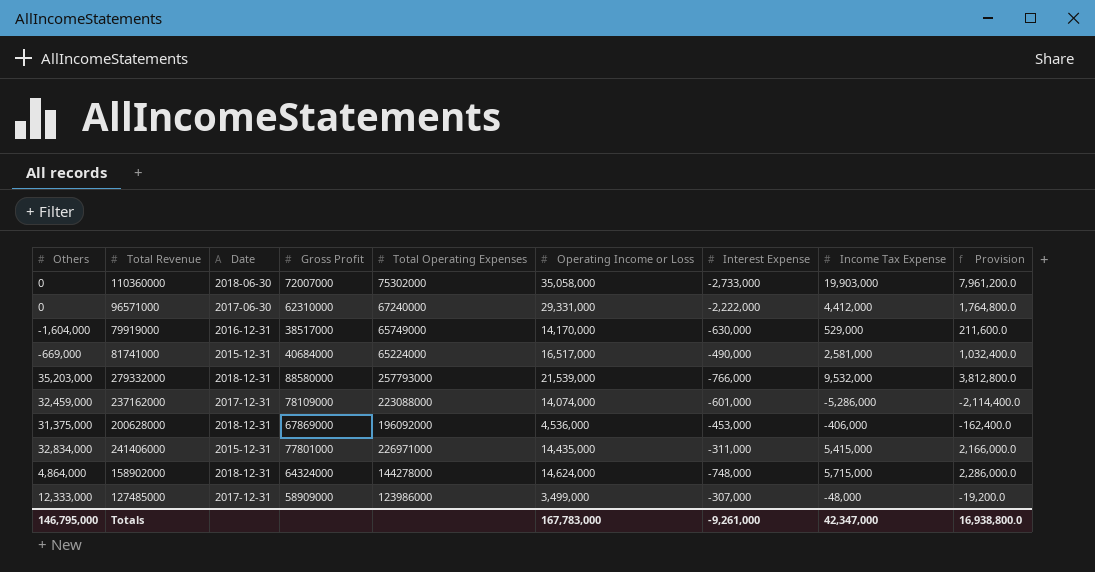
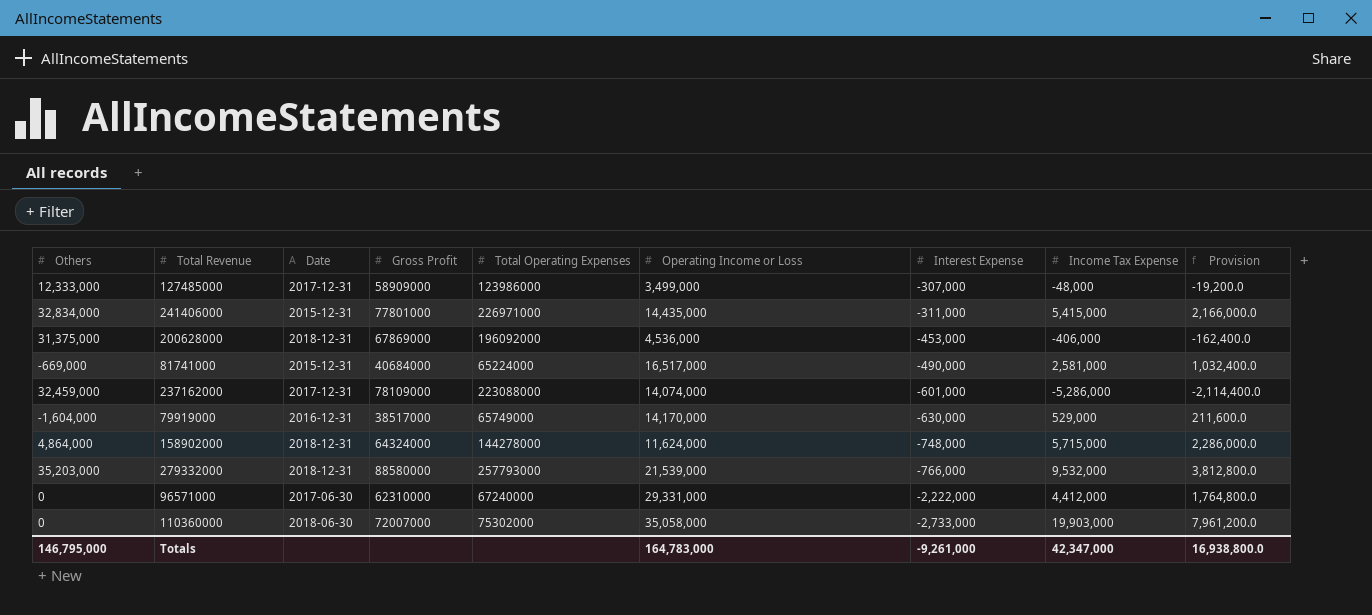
row order: none -> Interest Expense descending
158902000 | Operating Income or Loss: 14,624,000 -> 11,624,000
Totals | Operating Income or Loss: 167,783,000 -> 164,783,000

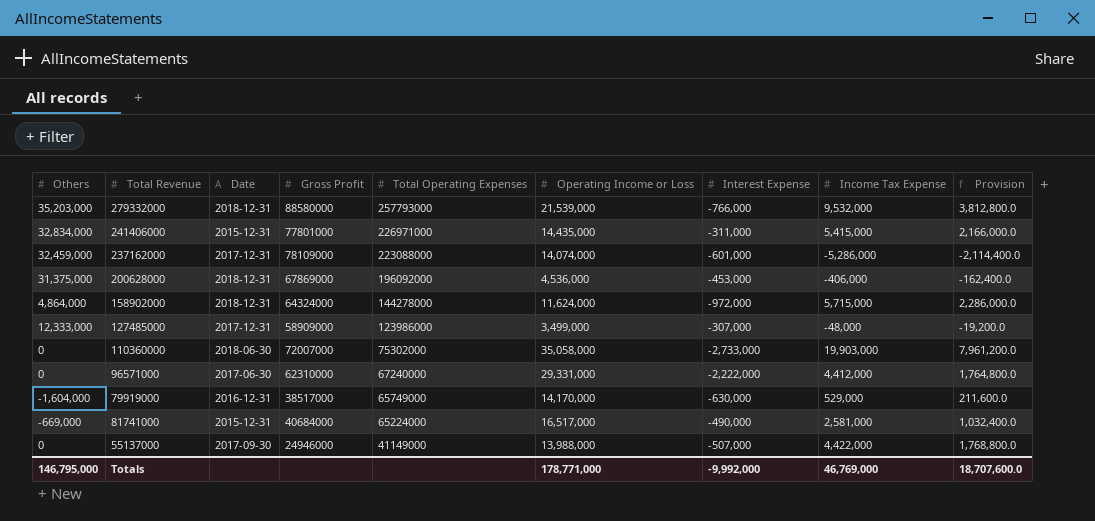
row order: Interest Expense descending -> Total Operating Expenses descending
158902000 | Interest Expense: -748,000 -> -972,000
row 55137000: none -> 0 | 2017-09-30 | 24946000 | 41149000 | 13,988,000 | -507,000 | 4,422,000 | 1,768,800.0
Totals | Operating Income or Loss: 164,783,000 -> 178,771,000
Totals | Interest Expense: -9,261,000 -> -9,992,000
Totals | Income Tax Expense: 42,347,000 -> 46,769,000
Totals | Provision: 16,938,800.0 -> 18,707,600.0

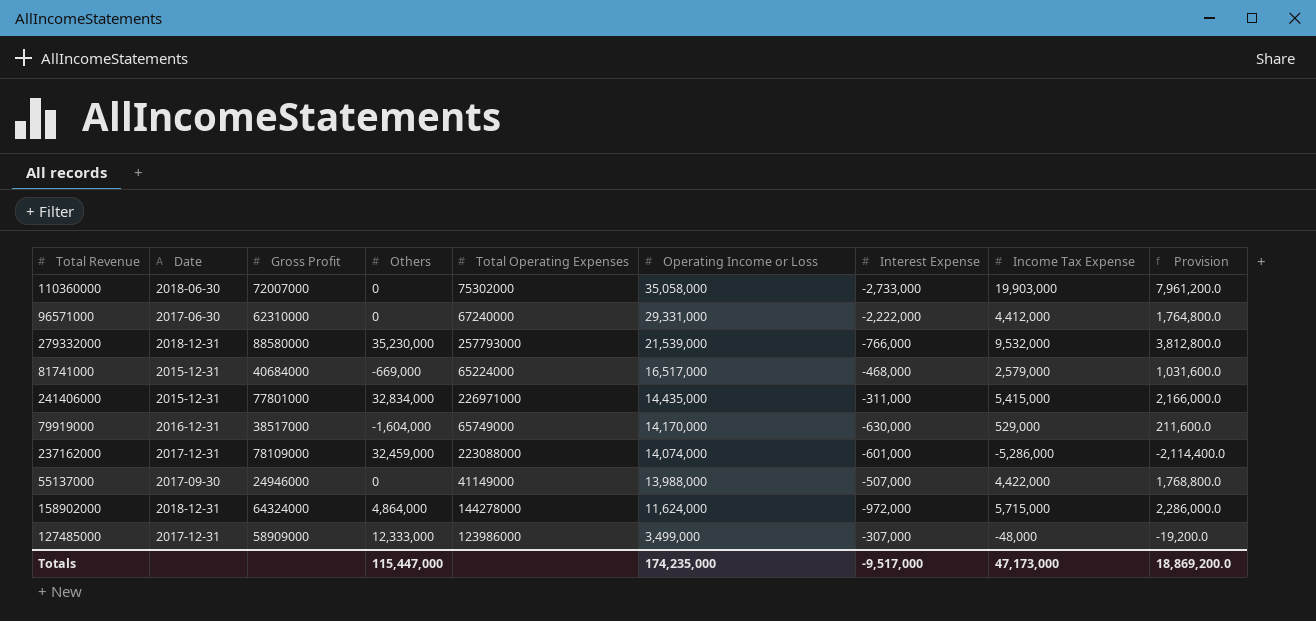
row order: Total Operating Expenses descending -> Operating Income or Loss descending
column Others | position: 1 -> 4
row 200628000: 31,375,000 | 2018-12-31 | 67869000 | 196092000 | 4,536,000 | -453,000 | -406,000 | -162,400.0 -> none
279332000 | Others: 35,203,000 -> 35,230,000
81741000 | Interest Expense: -490,000 -> -468,000
81741000 | Income Tax Expense: 2,581,000 -> 2,579,000
81741000 | Provision: 1,032,400.0 -> 1,031,600.0
Totals | Others: 146,795,000 -> 115,447,000
Totals | Operating Income or Loss: 178,771,000 -> 174,235,000
Totals | Interest Expense: -9,992,000 -> -9,517,000
Totals | Income Tax Expense: 46,769,000 -> 47,173,000
Totals | Provision: 18,707,600.0 -> 18,869,200.0

